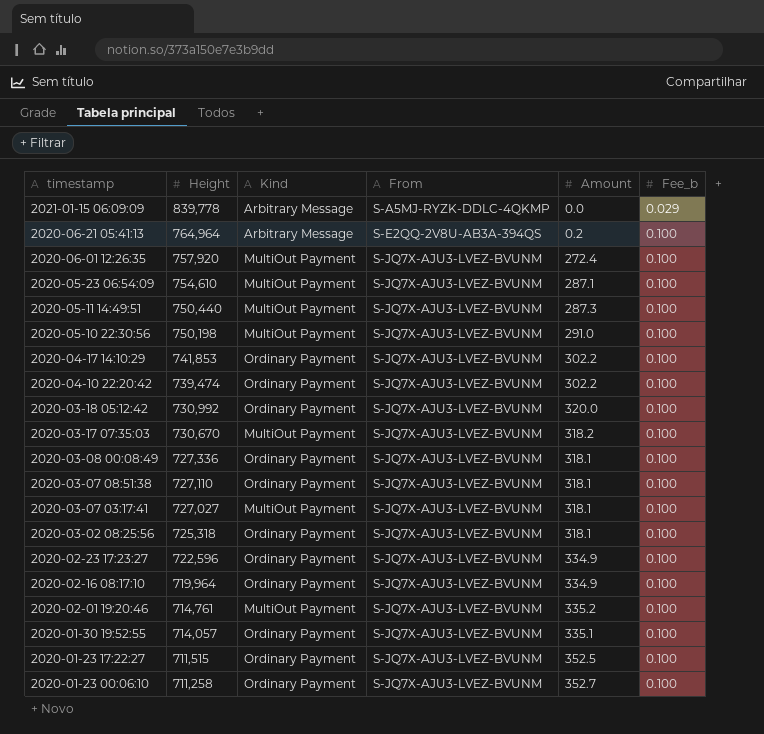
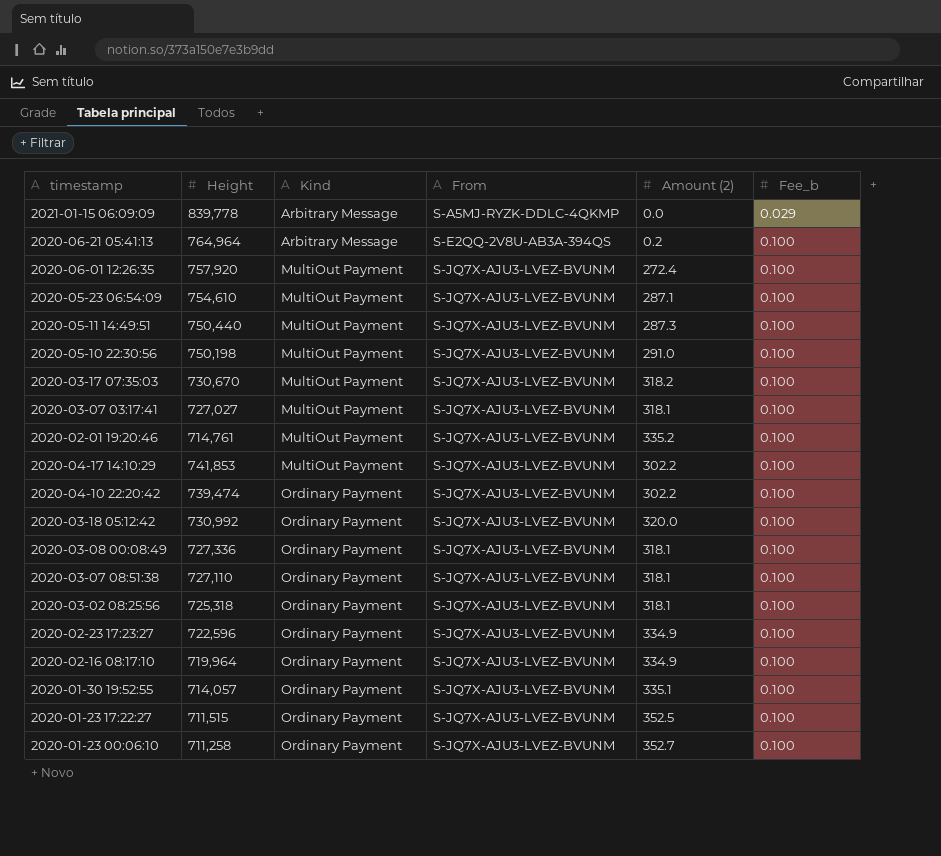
row order: timestamp descending -> Kind ascending
column name: Amount -> Amount (2)
2020-04-17 14:10:29 | Kind: Ordinary Payment -> MultiOut Payment

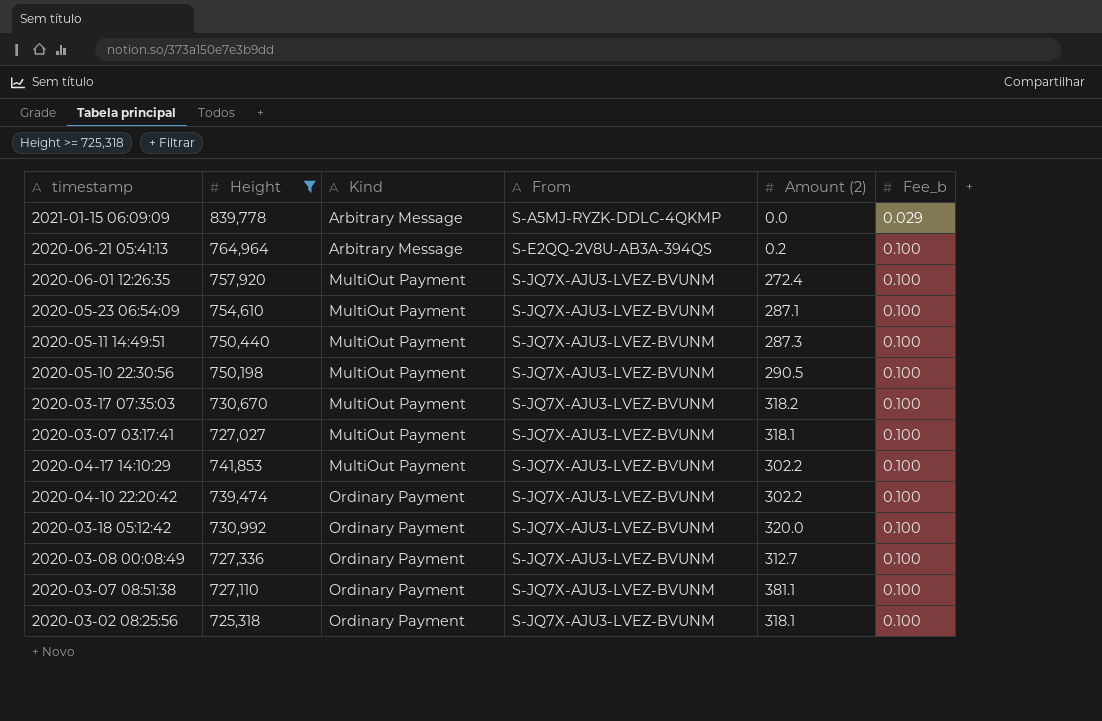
filter: none -> Height >= 725,318
2020-05-10 22:30:56 | Amount (2): 291.0 -> 290.5
2020-03-08 00:08:49 | Amount (2): 318.1 -> 312.7
2020-03-07 08:51:38 | Amount (2): 318.1 -> 381.1

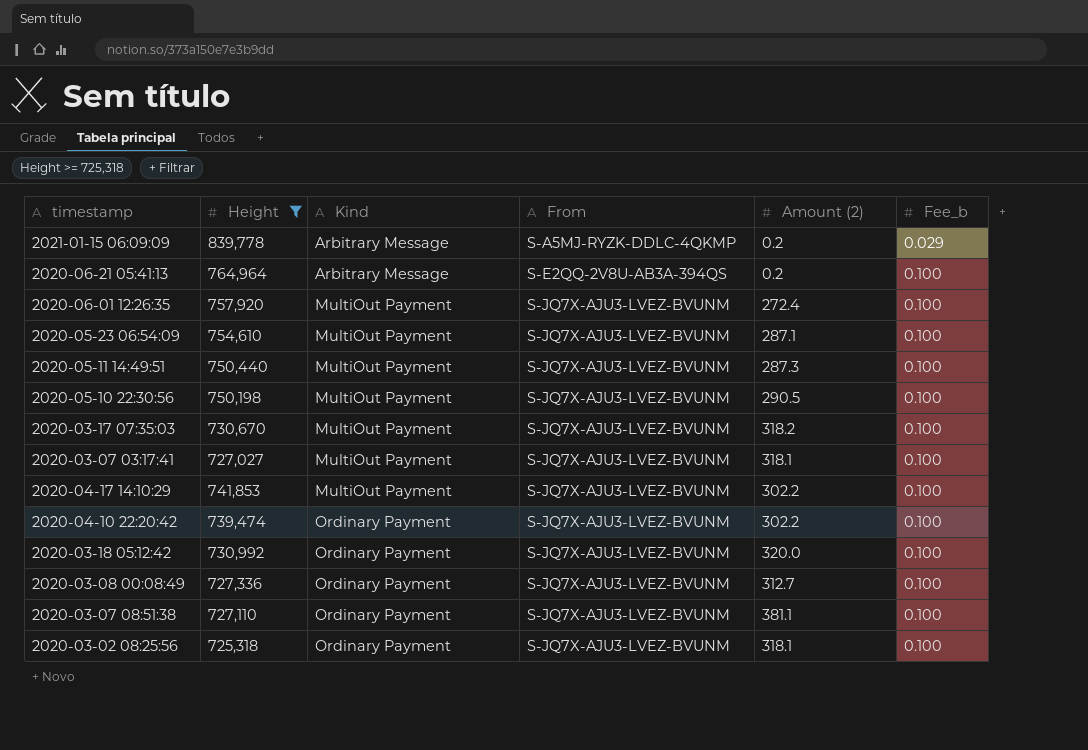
2021-01-15 06:09:09 | Amount (2): 0.0 -> 0.2

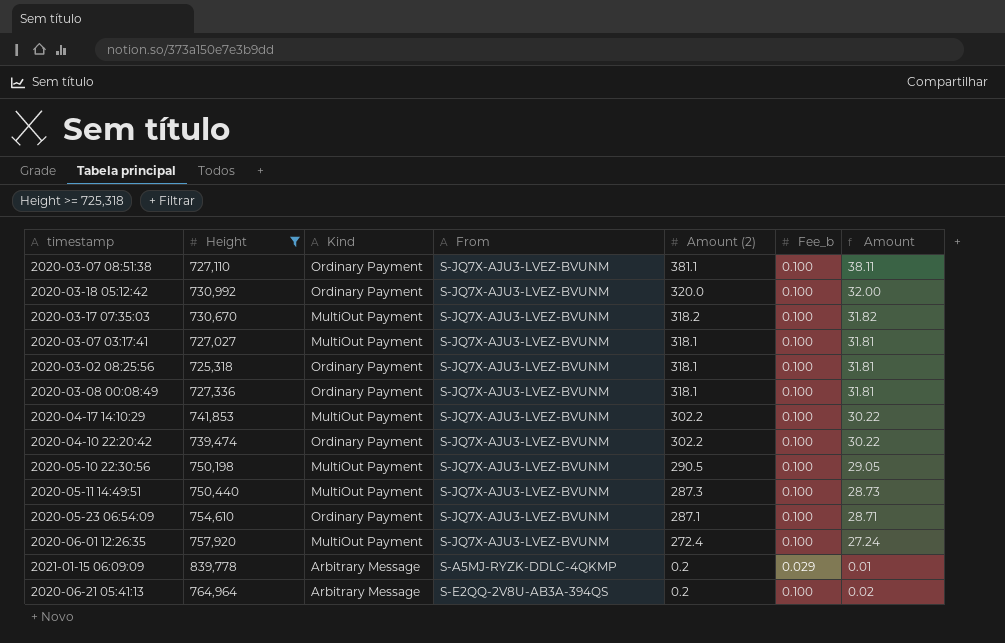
row order: Kind ascending -> Amount (2) descending
column Amount | formula: none -> [Amount (2)] * [Fee_b]
2020-03-08 00:08:49 | Amount (2): 312.7 -> 318.1
2020-05-23 06:54:09 | Kind: MultiOut Payment -> Ordinary Payment

